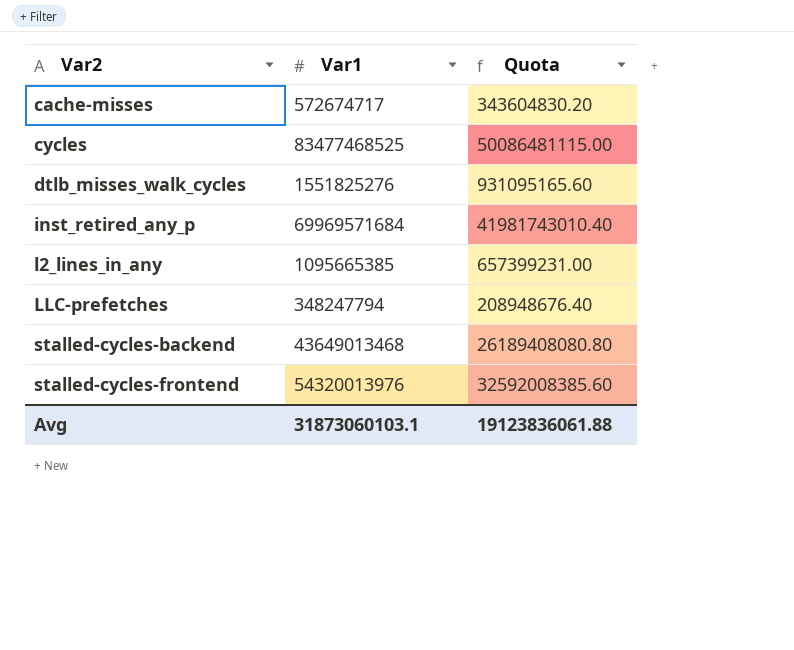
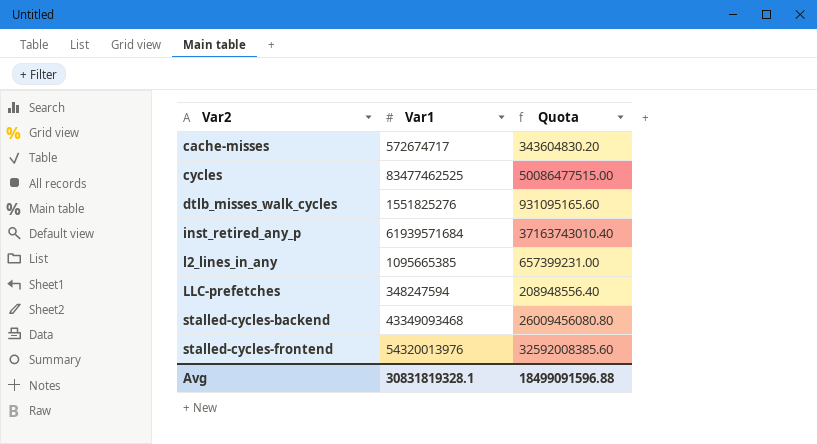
cycles | Var1: 83477468525 -> 83477462525
cycles | Quota: 50086481115.00 -> 50086477515.00
inst_retired_any_p | Var1: 69969571684 -> 61939571684
inst_retired_any_p | Quota: 41981743010.40 -> 37163743010.40
LLC-prefetches | Var1: 348247794 -> 348247594
LLC-prefetches | Quota: 208948676.40 -> 208948556.40
stalled-cycles-backend | Var1: 43649013468 -> 43349093468
stalled-cycles-backend | Quota: 26189408080.80 -> 26009456080.80
Avg | Var1: 31873060103.1 -> 30831819328.1
Avg | Quota: 19123836061.88 -> 18499091596.88

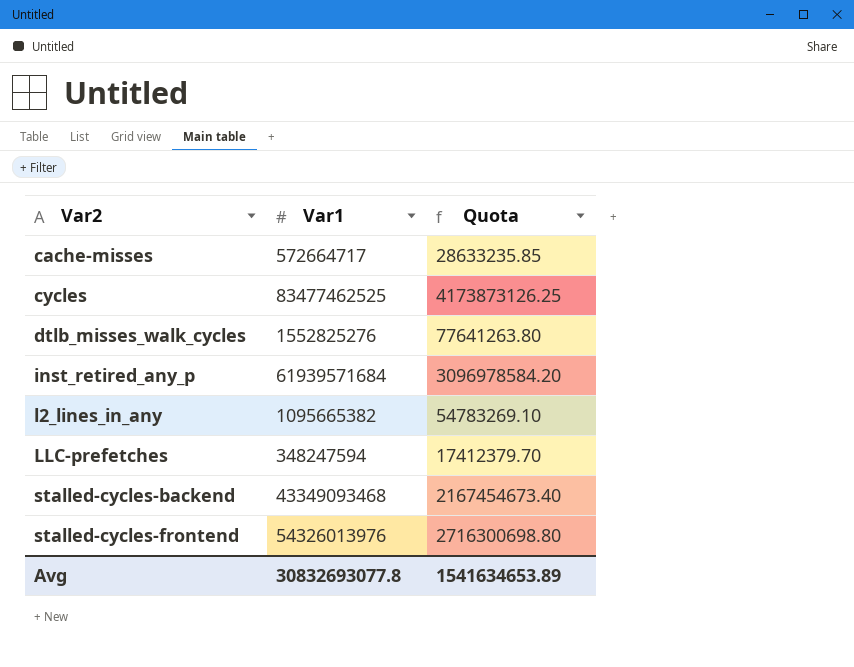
column Quota | formula: [Var1] * 0.6 -> [Var1] * 0.05
cache-misses | Var1: 572674717 -> 572664717
dtlb_misses_walk_cycles | Var1: 1551825276 -> 1552825276
l2_lines_in_any | Var1: 1095665385 -> 1095665382
stalled-cycles-frontend | Var1: 54320013976 -> 54326013976
Avg | Var1: 30831819328.1 -> 30832693077.8
Avg | Quota: 18499091596.88 -> 1541634653.89

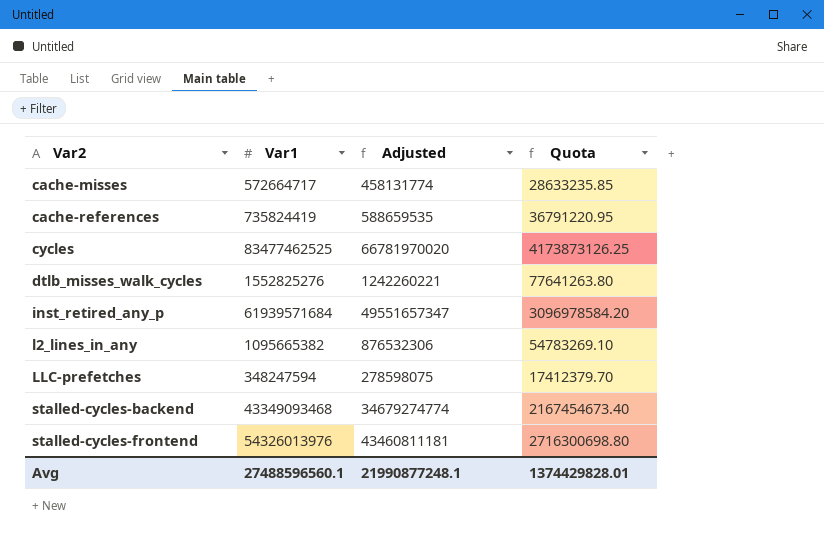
column Adjusted | formula: none -> [Var1] * 0.8
row cache-references: none -> 735824419 | 588659535 | 36791220.95
Avg | Var1: 30832693077.8 -> 27488596560.1
Avg | Quota: 1541634653.89 -> 1374429828.01

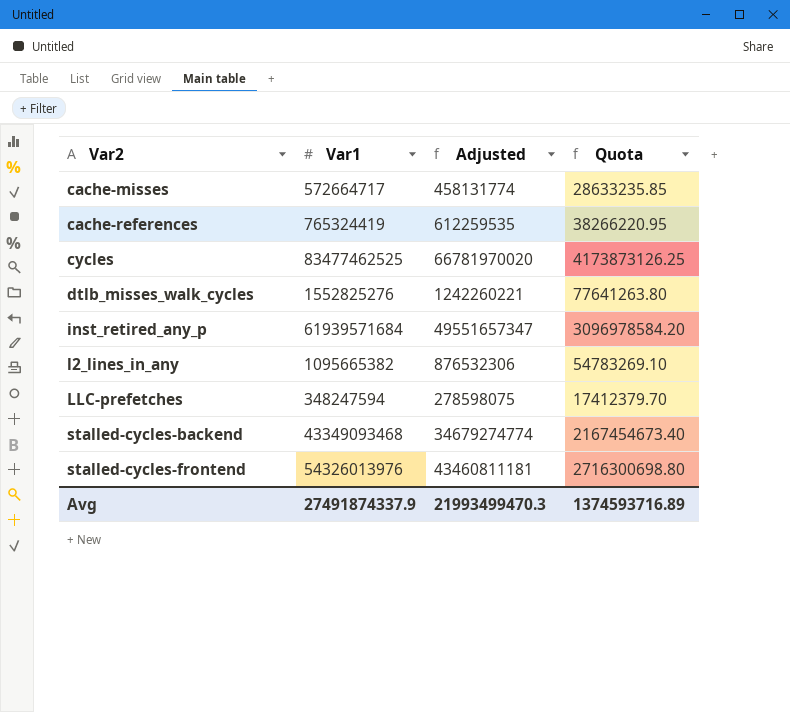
cache-references | Var1: 735824419 -> 765324419
cache-references | Adjusted: 588659535 -> 612259535
cache-references | Quota: 36791220.95 -> 38266220.95
Avg | Var1: 27488596560.1 -> 27491874337.9
Avg | Adjusted: 21990877248.1 -> 21993499470.3
Avg | Quota: 1374429828.01 -> 1374593716.89

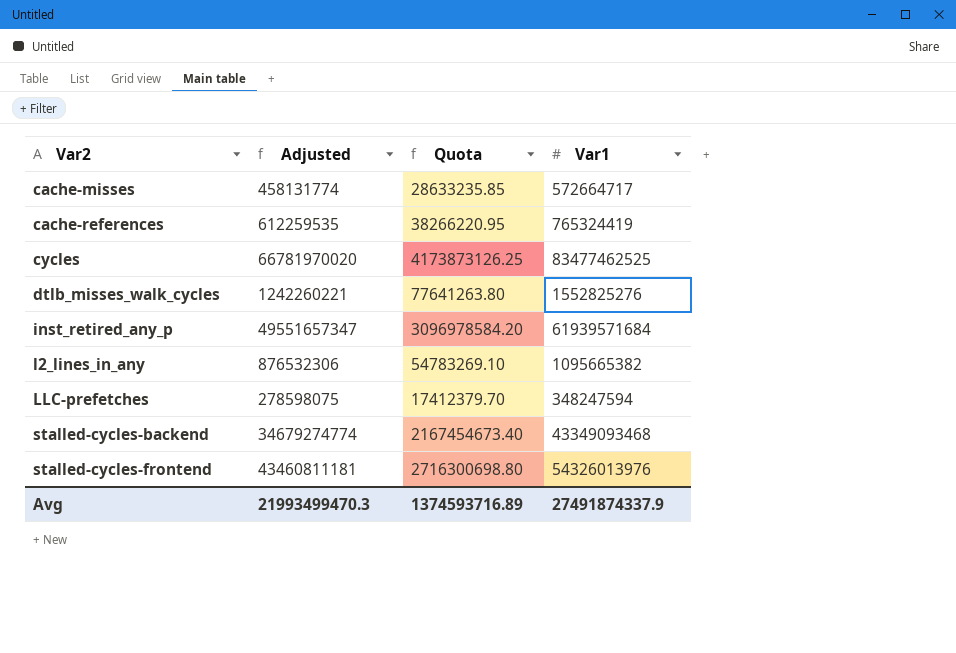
column Var1 | position: 2 -> 4

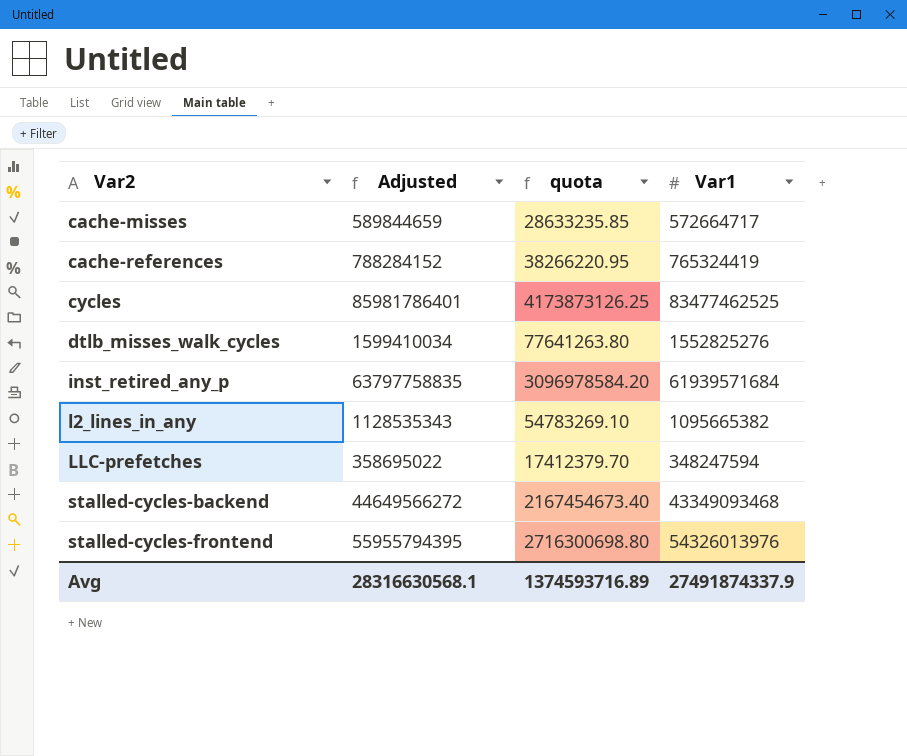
column Adjusted | formula: [Var1] * 0.8 -> [Var1] * 1.03
column name: Quota -> quota
Avg | Adjusted: 21993499470.3 -> 28316630568.1

